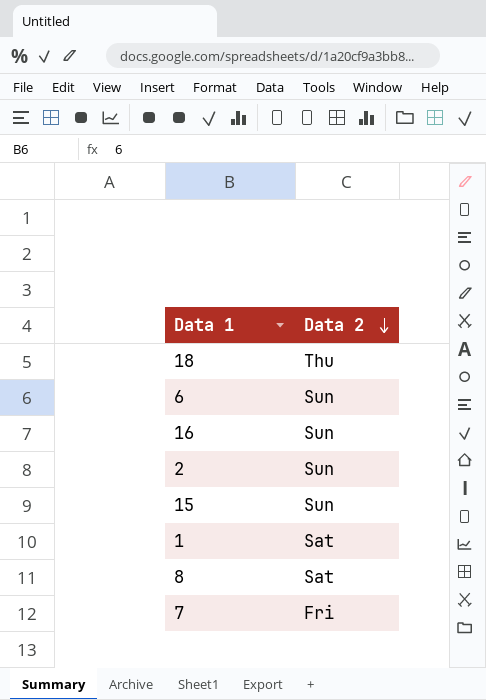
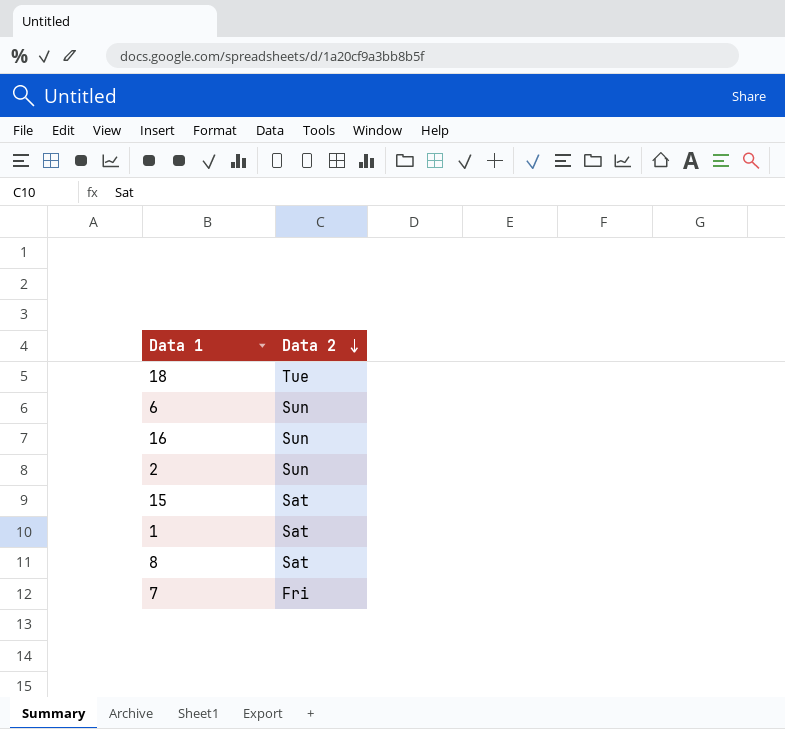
18 | Data 2: Thu -> Tue
15 | Data 2: Sun -> Sat

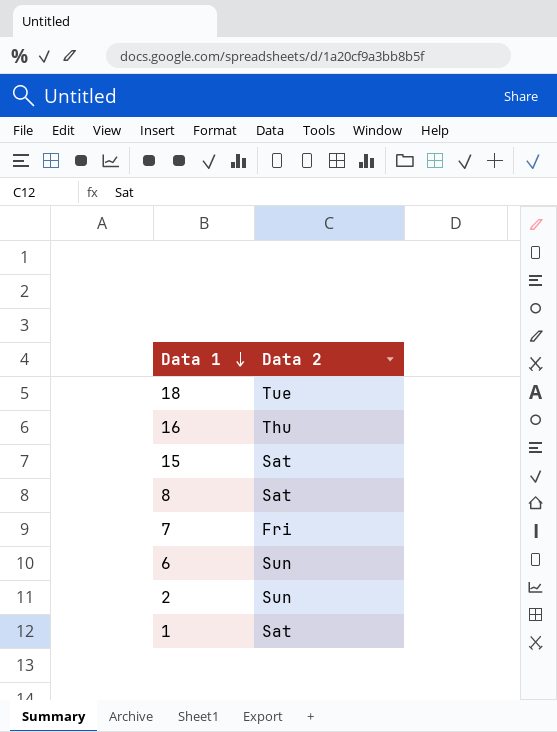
row order: Data 2 descending -> Data 1 descending
16 | Data 2: Sun -> Thu

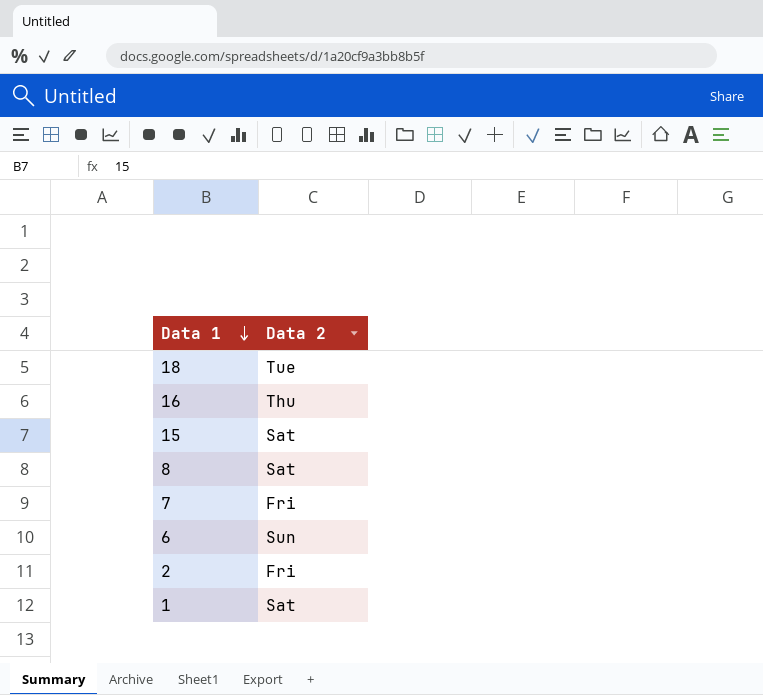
2 | Data 2: Sun -> Fri

